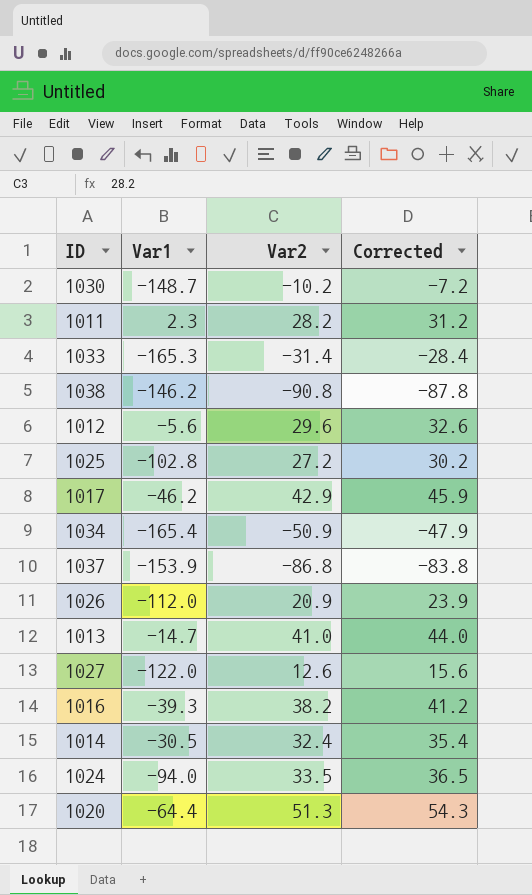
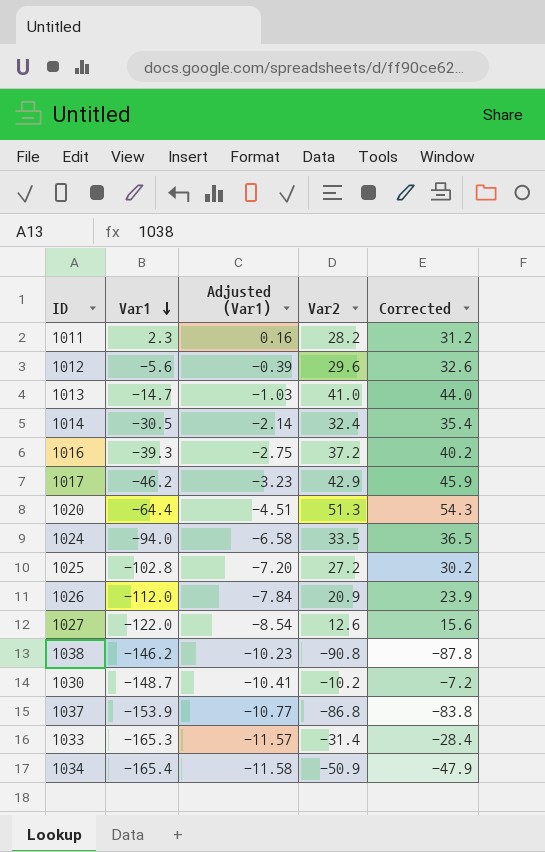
row order: none -> Var1 descending
column Adjusted (Var1) | formula: none -> [Var1] * 0.07
1016 | Var2: 38.2 -> 37.2
1016 | Corrected: 41.2 -> 40.2

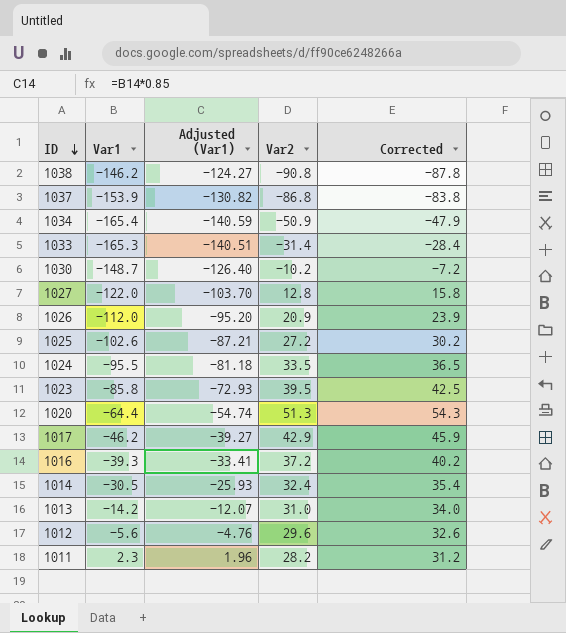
row order: Var1 descending -> ID descending
column Adjusted (Var1) | formula: [Var1] * 0.07 -> [Var1] * 0.85
1027 | Var2: 12.6 -> 12.8
1027 | Corrected: 15.6 -> 15.8
1025 | Var1: -102.8 -> -102.6
1024 | Var1: -94.0 -> -95.5
row 1023: none -> -85.8 | -72.93 | 39.5 | 42.5
1013 | Var1: -14.7 -> -14.2
1013 | Var2: 41.0 -> 31.0
1013 | Corrected: 44.0 -> 34.0

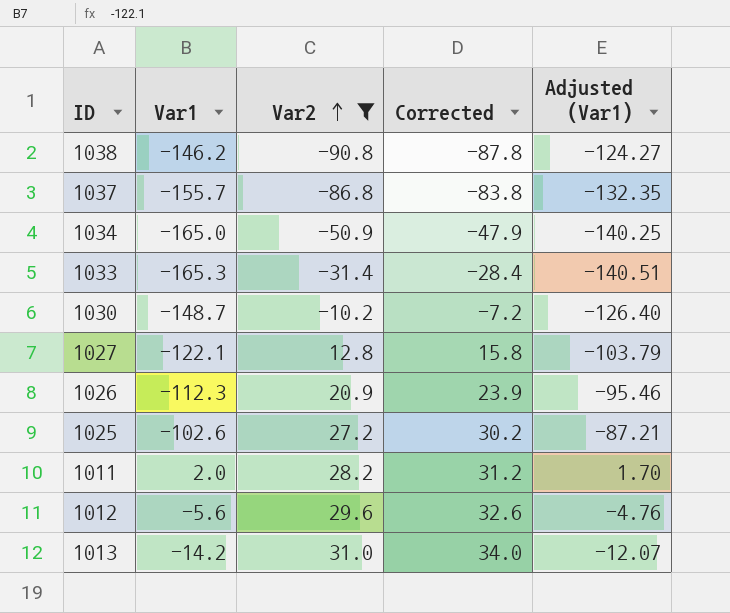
filter: none -> Var2 <= 31.0
row order: ID descending -> Var2 ascending
column Adjusted (Var1) | position: 3 -> 5
1037 | Var1: -153.9 -> -155.7
1037 | Adjusted (Var1): -130.82 -> -132.35
1034 | Var1: -165.4 -> -165.0
1034 | Adjusted (Var1): -140.59 -> -140.25
1027 | Var1: -122.0 -> -122.1
1027 | Adjusted (Var1): -103.70 -> -103.79
1026 | Var1: -112.0 -> -112.3
1026 | Adjusted (Var1): -95.20 -> -95.46
1011 | Var1: 2.3 -> 2.0
1011 | Adjusted (Var1): 1.96 -> 1.70

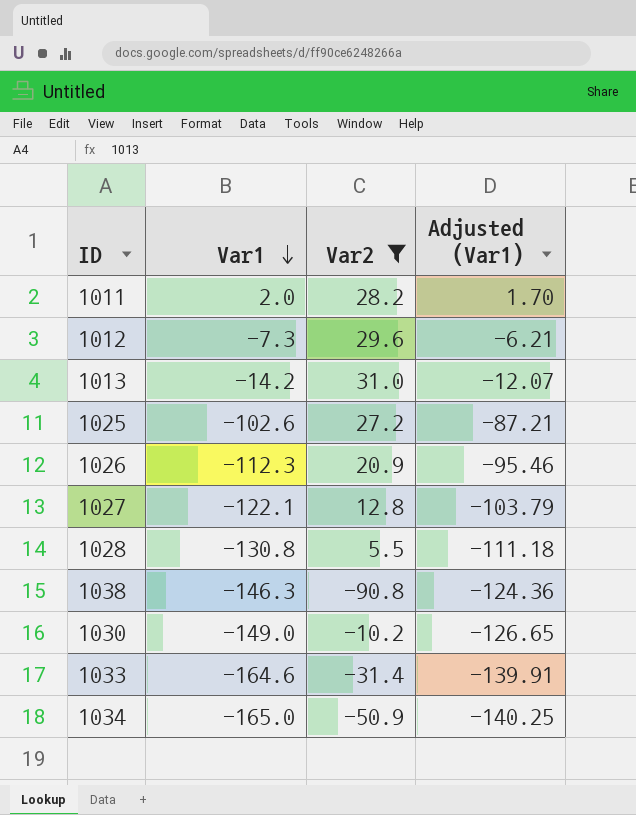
row order: Var2 ascending -> Var1 descending
column Corrected | formula: [Var2] + 3 -> none
row 1037: -155.7 | -86.8 | -83.8 | -132.35 -> none
1012 | Var1: -5.6 -> -7.3
1012 | Adjusted (Var1): -4.76 -> -6.21
row 1028: none -> -130.8 | 5.5 | -111.18
1038 | Var1: -146.2 -> -146.3
1038 | Adjusted (Var1): -124.27 -> -124.36
1030 | Var1: -148.7 -> -149.0
1030 | Adjusted (Var1): -126.40 -> -126.65
1033 | Var1: -165.3 -> -164.6
1033 | Adjusted (Var1): -140.51 -> -139.91

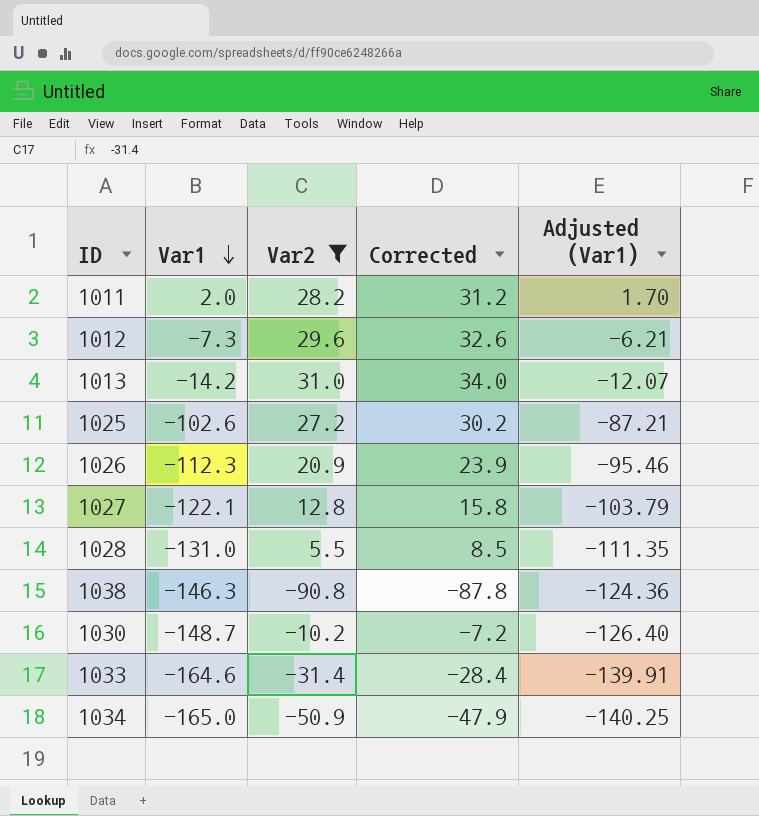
column Corrected | formula: none -> [Var2] + 3
1028 | Var1: -130.8 -> -131.0
1028 | Adjusted (Var1): -111.18 -> -111.35
1030 | Var1: -149.0 -> -148.7
1030 | Adjusted (Var1): -126.65 -> -126.40

